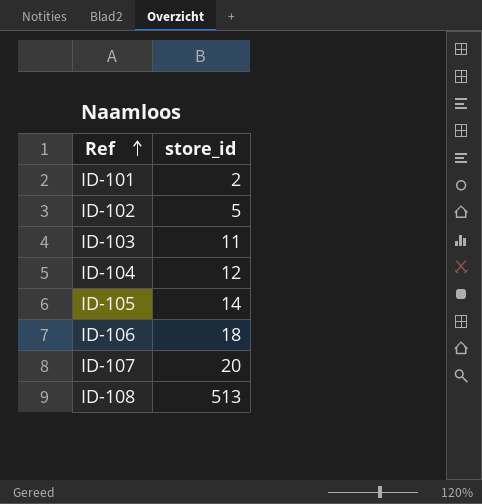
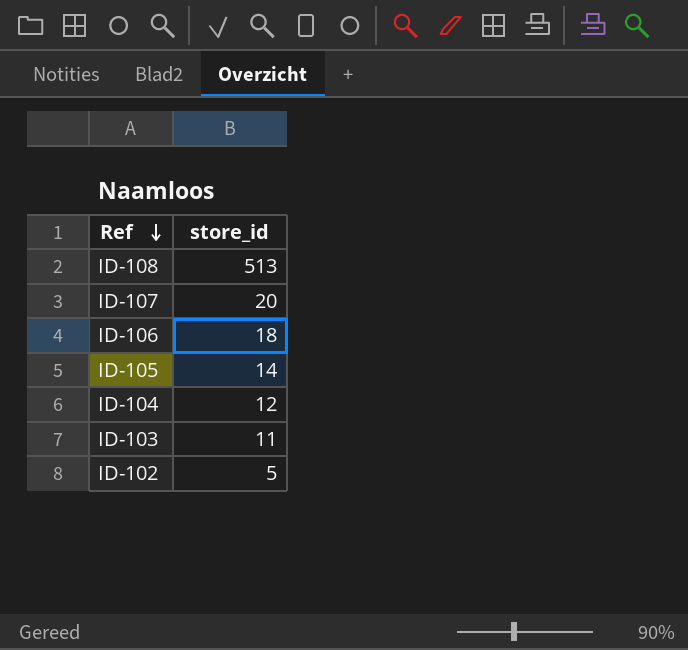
row order: Ref ascending -> Ref descending
row ID-101: 2 -> none

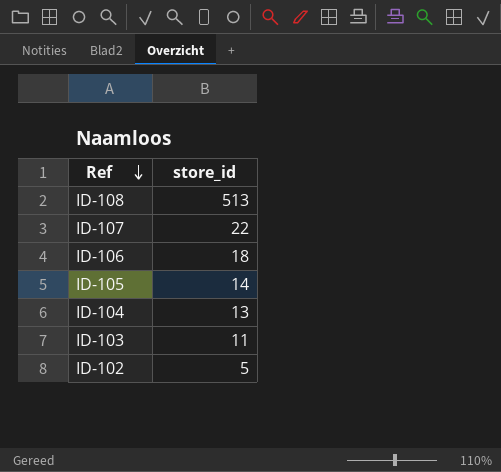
ID-107 | store_id: 20 -> 22
ID-104 | store_id: 12 -> 13

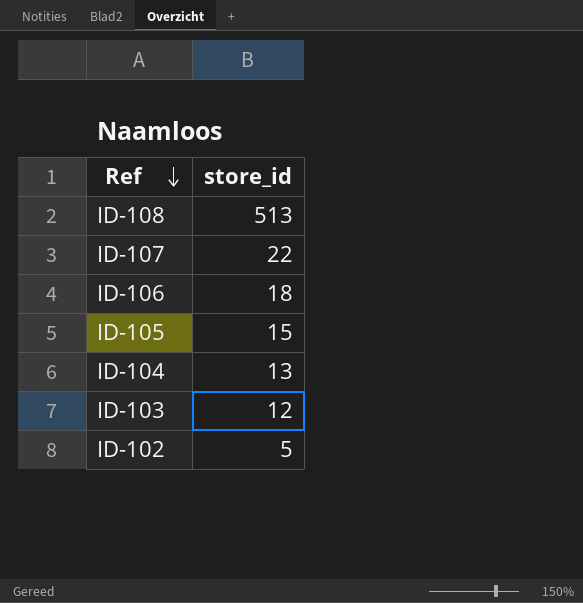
ID-105 | store_id: 14 -> 15
ID-103 | store_id: 11 -> 12

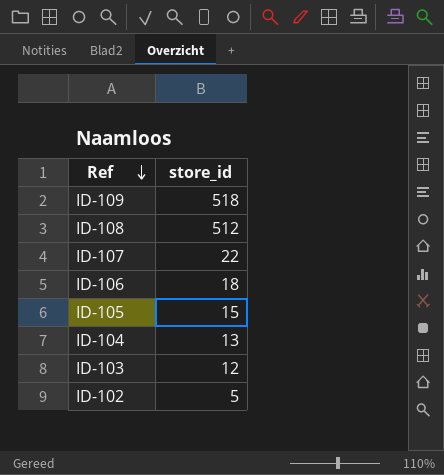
row ID-109: none -> 518
ID-108 | store_id: 513 -> 512

